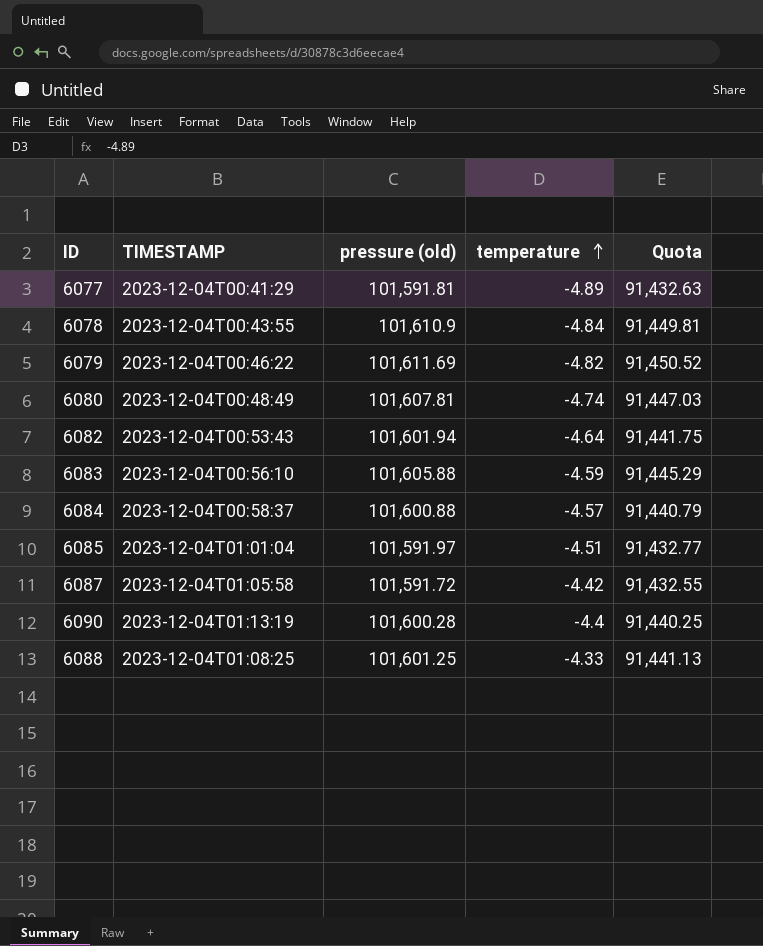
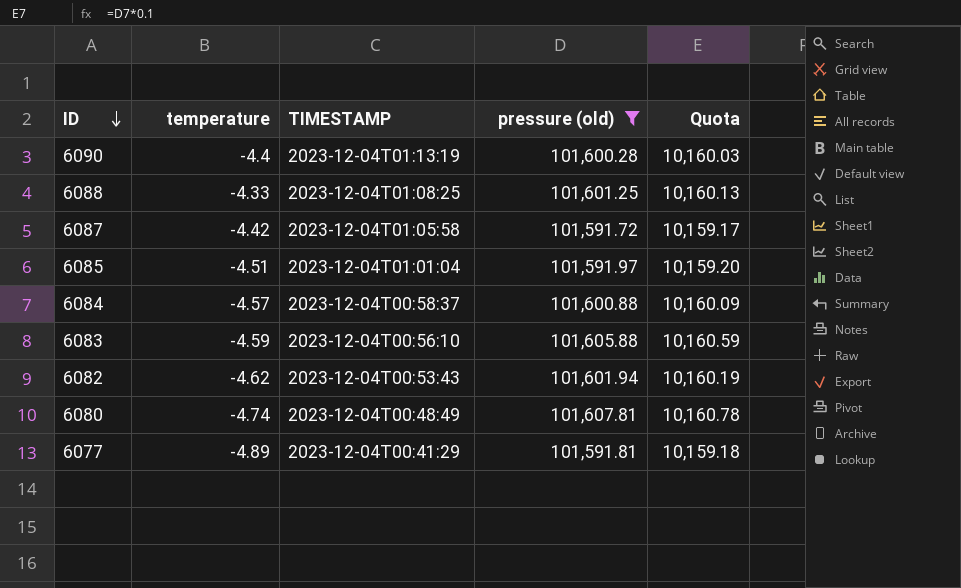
filter: none -> pressure (old) <= 101,607.81
row order: temperature ascending -> ID descending
column temperature | position: 4 -> 2
column Quota | formula: [pressure (old)] * 0.9 -> [pressure (old)] * 0.1
6082 | temperature: -4.64 -> -4.62

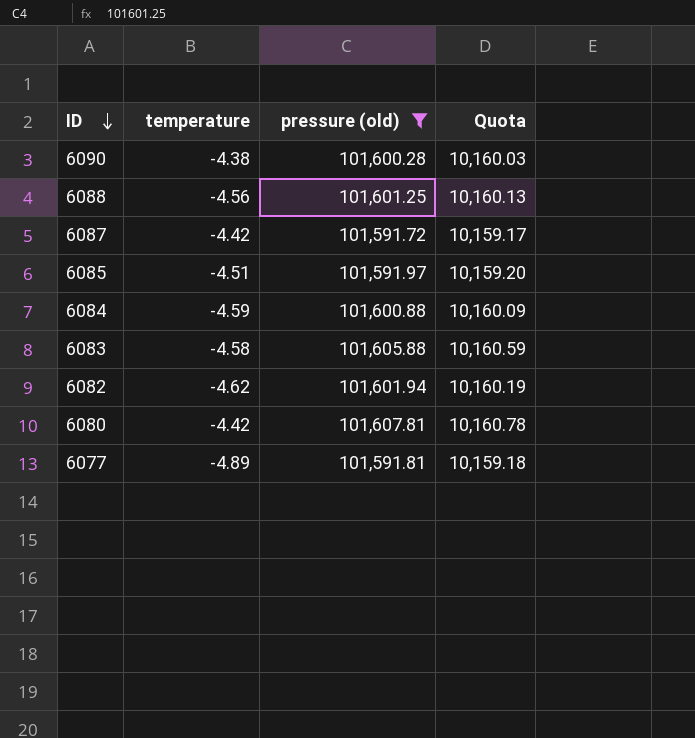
column TIMESTAMP | position: 3 -> none
6090 | temperature: -4.4 -> -4.38
6088 | temperature: -4.33 -> -4.56
6084 | temperature: -4.57 -> -4.59
6083 | temperature: -4.59 -> -4.58
6080 | temperature: -4.74 -> -4.42

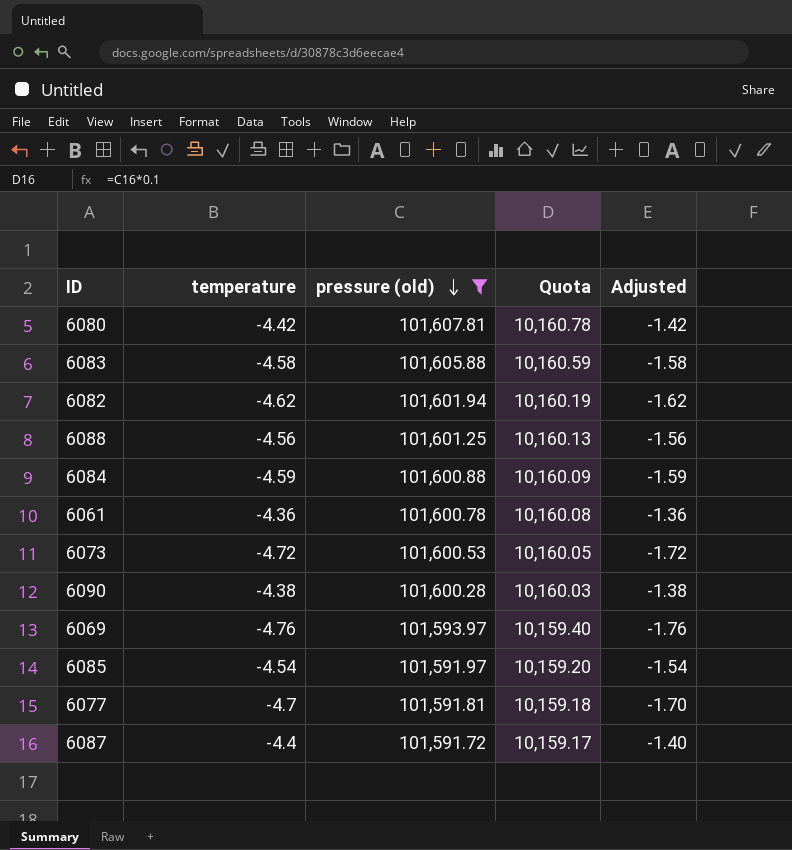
row order: ID descending -> pressure (old) descending
column Adjusted | formula: none -> [temperature] + 3
row 6061: none -> -4.36 | 101,600.78 | 10,160.08 | -1.36
row 6073: none -> -4.72 | 101,600.53 | 10,160.05 | -1.72
row 6069: none -> -4.76 | 101,593.97 | 10,159.40 | -1.76
6085 | temperature: -4.51 -> -4.54
6077 | temperature: -4.89 -> -4.7
6087 | temperature: -4.42 -> -4.4

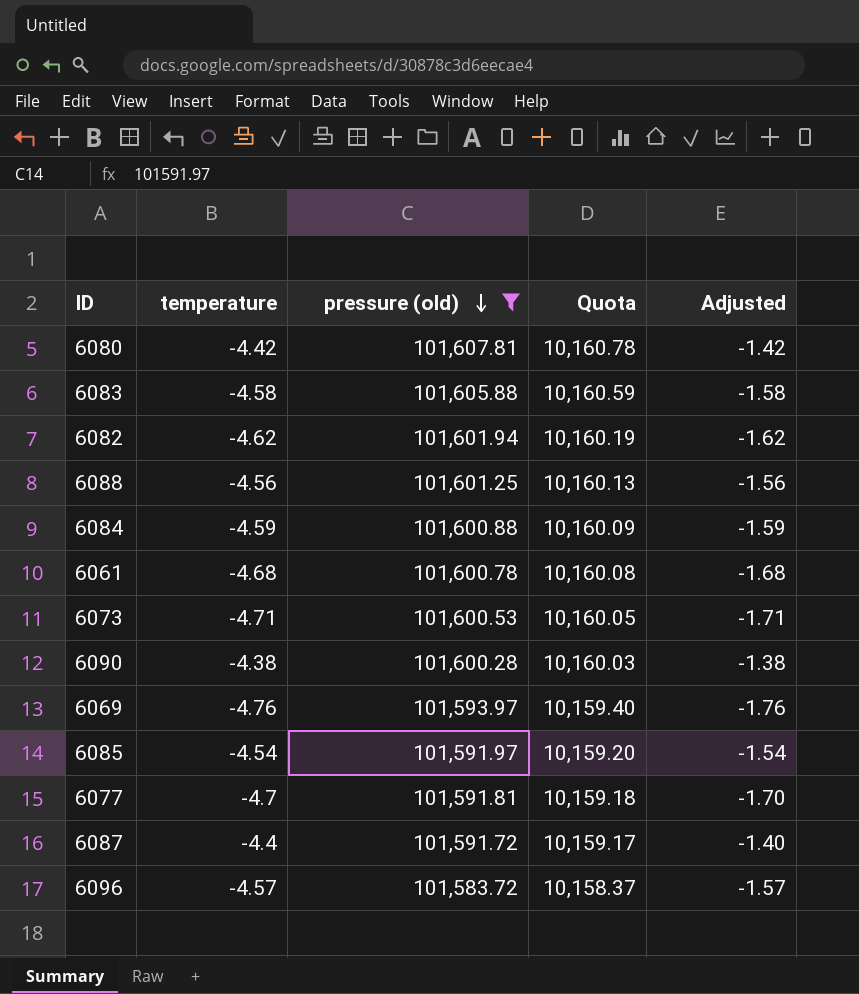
6061 | temperature: -4.36 -> -4.68
6061 | Adjusted: -1.36 -> -1.68
6073 | temperature: -4.72 -> -4.71
6073 | Adjusted: -1.72 -> -1.71
row 6096: none -> -4.57 | 101,583.72 | 10,158.37 | -1.57

